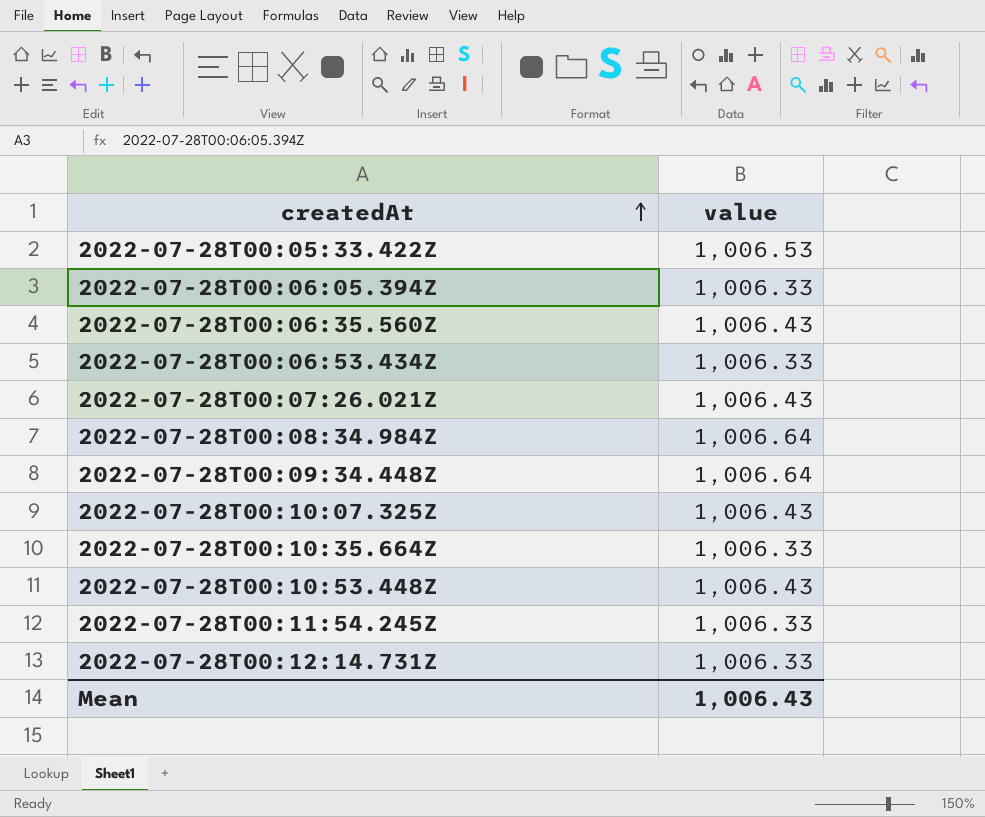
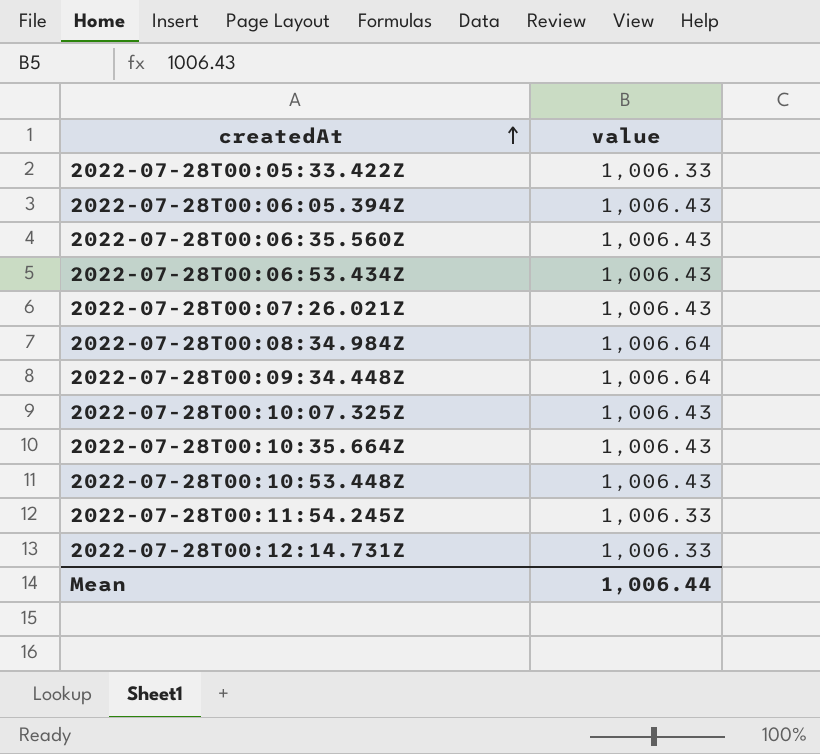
2022-07-28T00:05:33.422Z | value: 1,006.53 -> 1,006.33
2022-07-28T00:06:05.394Z | value: 1,006.33 -> 1,006.43
2022-07-28T00:06:53.434Z | value: 1,006.33 -> 1,006.43
2022-07-28T00:10:35.664Z | value: 1,006.33 -> 1,006.43
Mean | value: 1,006.43 -> 1,006.44

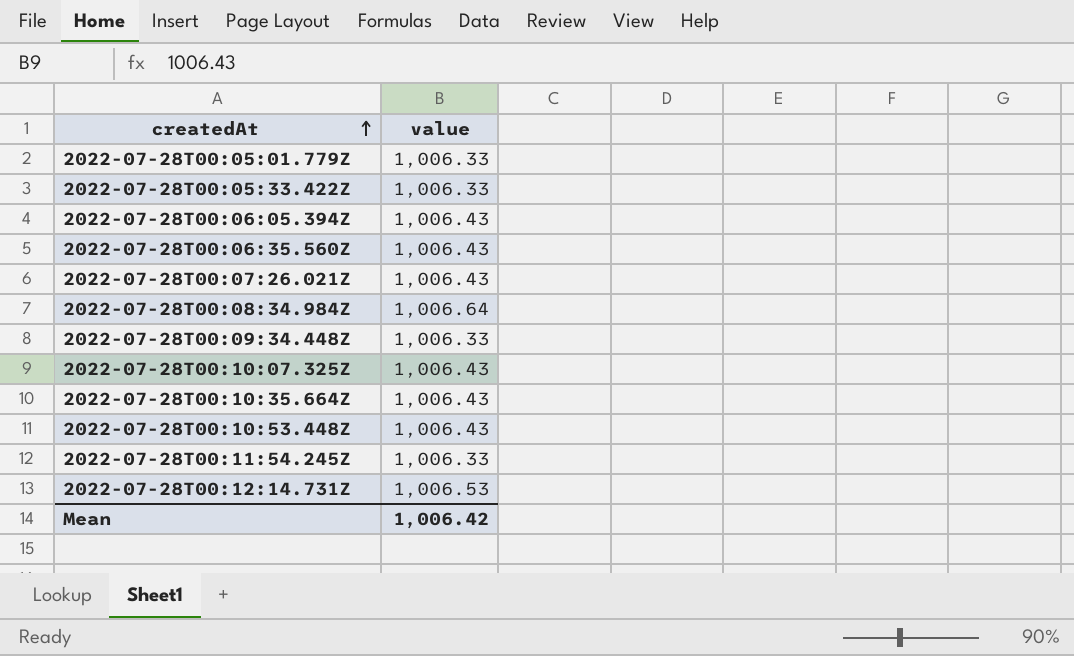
row 2022-07-28T00:06:53.434Z: 1,006.43 -> none
row 2022-07-28T00:05:01.779Z: none -> 1,006.33
2022-07-28T00:09:34.448Z | value: 1,006.64 -> 1,006.33
2022-07-28T00:12:14.731Z | value: 1,006.33 -> 1,006.53
Mean | value: 1,006.44 -> 1,006.42

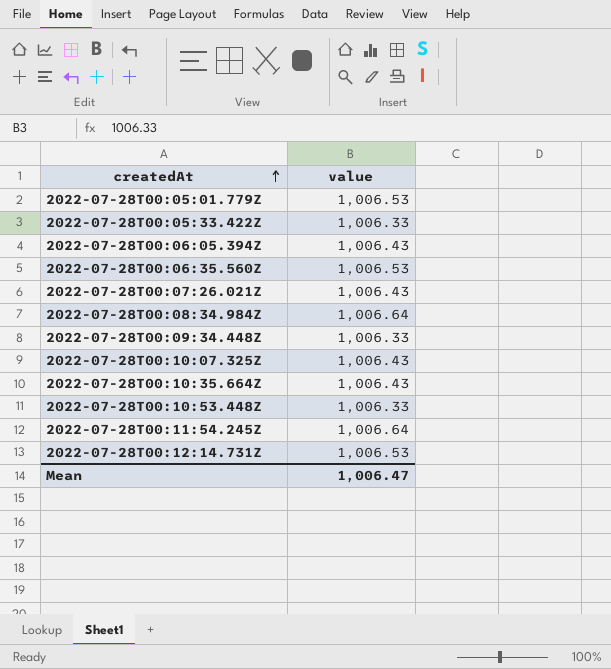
2022-07-28T00:05:01.779Z | value: 1,006.33 -> 1,006.53
2022-07-28T00:06:35.560Z | value: 1,006.43 -> 1,006.53
2022-07-28T00:10:53.448Z | value: 1,006.43 -> 1,006.33
2022-07-28T00:11:54.245Z | value: 1,006.33 -> 1,006.64
Mean | value: 1,006.42 -> 1,006.47

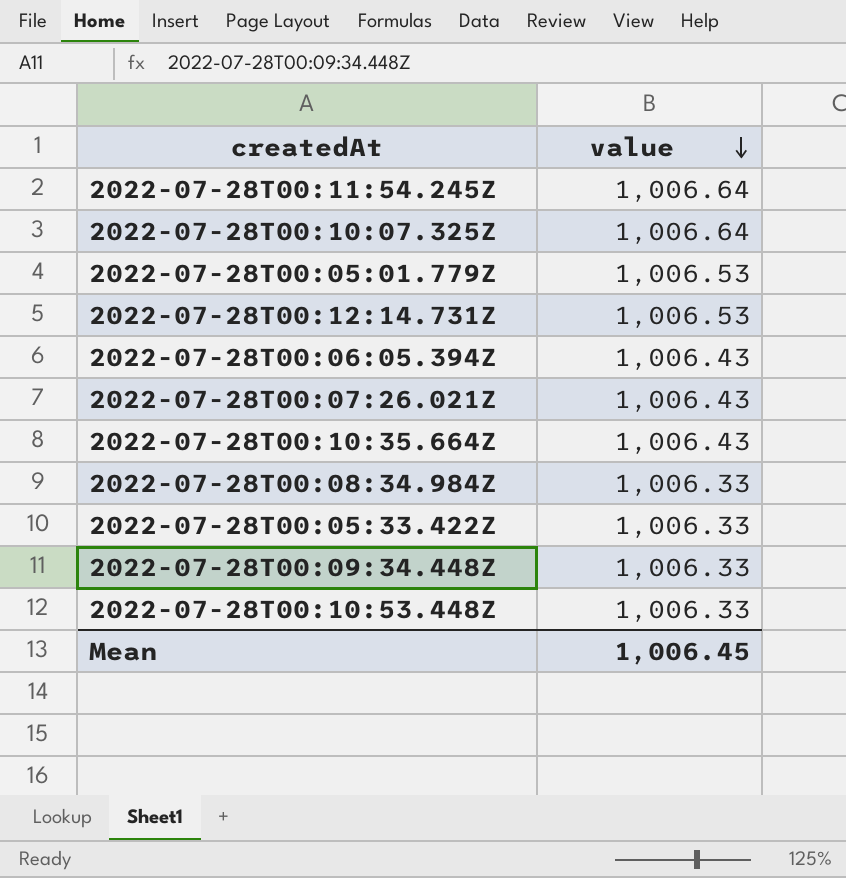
row order: createdAt ascending -> value descending
row 2022-07-28T00:06:35.560Z: 1,006.53 -> none
2022-07-28T00:10:07.325Z | value: 1,006.43 -> 1,006.64
2022-07-28T00:08:34.984Z | value: 1,006.64 -> 1,006.33
Mean | value: 1,006.47 -> 1,006.45

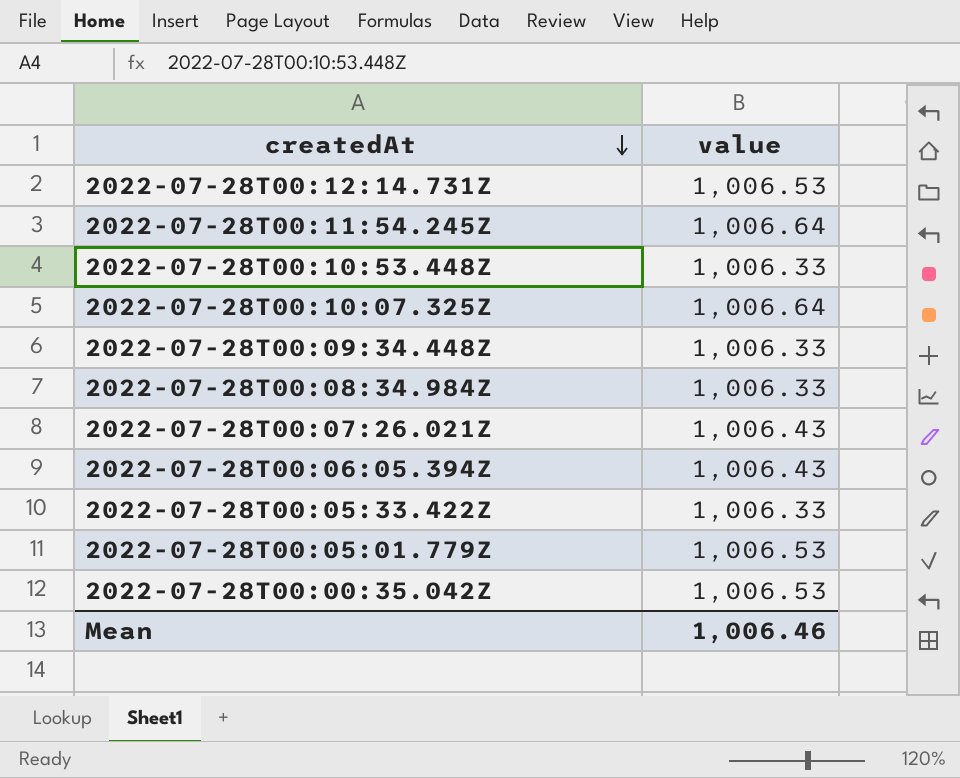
row order: value descending -> createdAt descending
row 2022-07-28T00:10:35.664Z: 1,006.43 -> none
row 2022-07-28T00:00:35.042Z: none -> 1,006.53
Mean | value: 1,006.45 -> 1,006.46

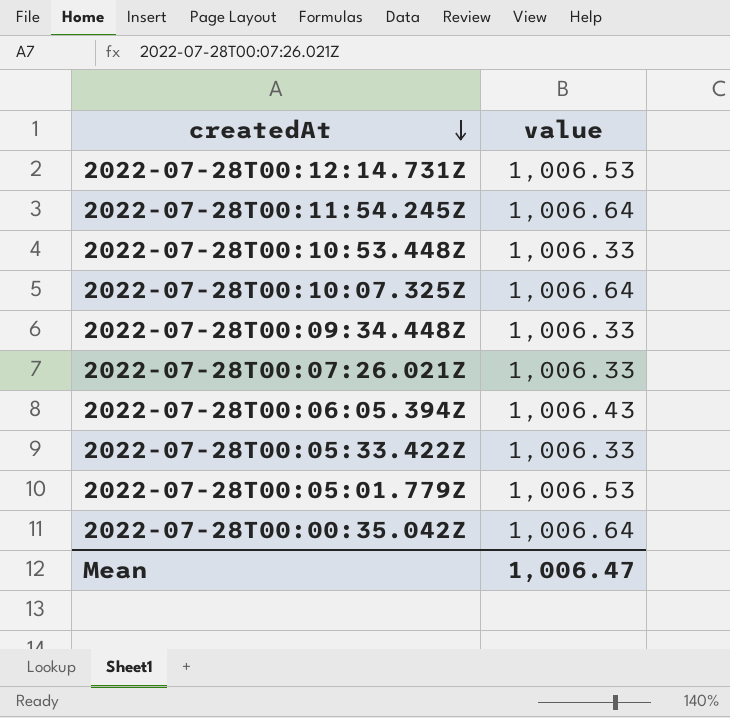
row 2022-07-28T00:08:34.984Z: 1,006.33 -> none
2022-07-28T00:07:26.021Z | value: 1,006.43 -> 1,006.33
2022-07-28T00:00:35.042Z | value: 1,006.53 -> 1,006.64
Mean | value: 1,006.46 -> 1,006.47

